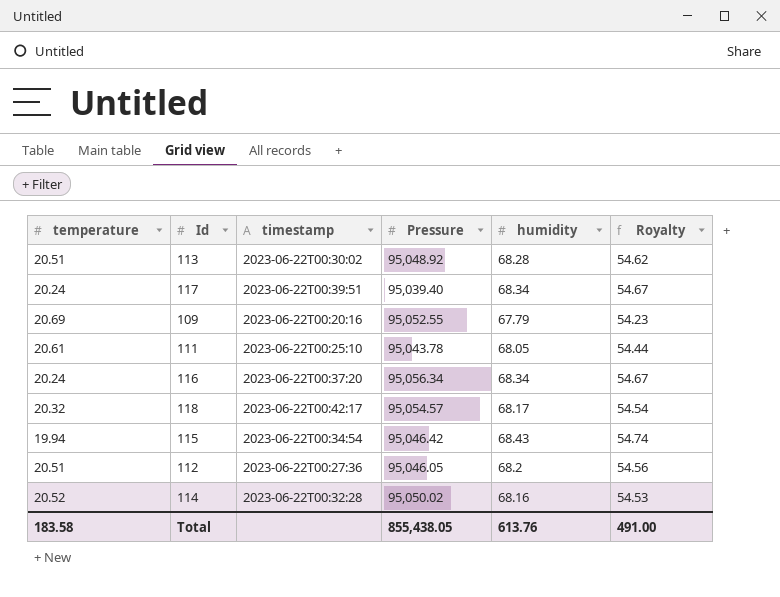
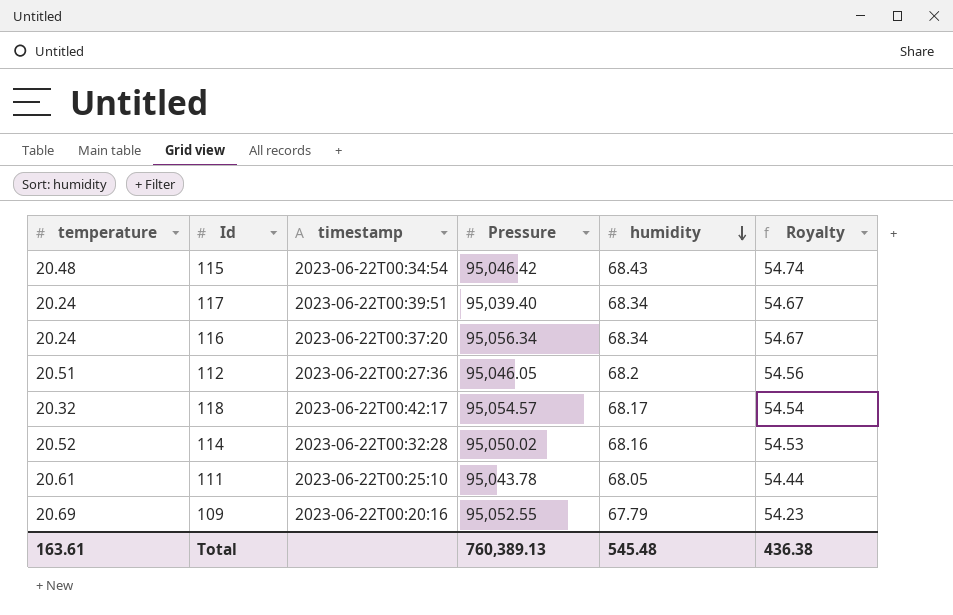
row order: none -> humidity descending
row 113: 20.51 | 2023-06-22T00:30:02 | 95,048.92 | 68.28 | 54.62 -> none
115 | temperature: 19.94 -> 20.48
Total | temperature: 183.58 -> 163.61
Total | Pressure: 855,438.05 -> 760,389.13
Total | humidity: 613.76 -> 545.48
Total | Royalty: 491.00 -> 436.38

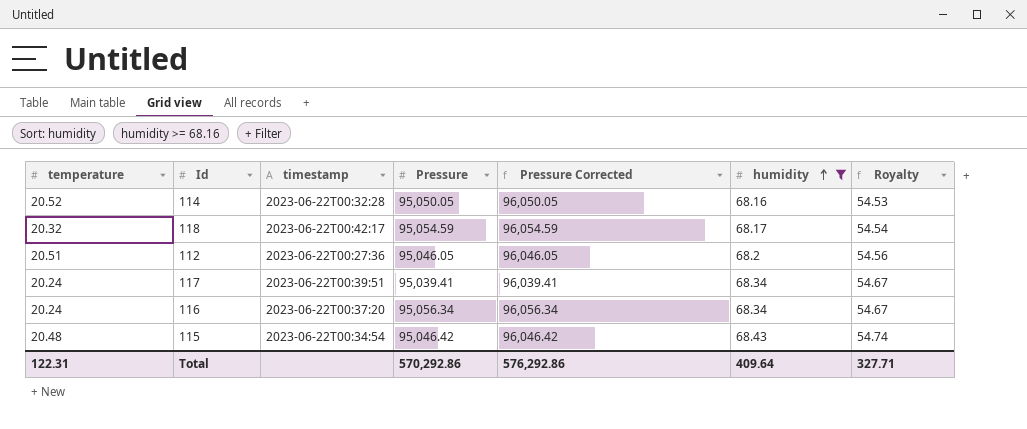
filter: none -> humidity >= 68.16
row order: humidity descending -> humidity ascending
column Pressure Corrected | formula: none -> [Pressure] + 1000
114 | Pressure: 95,050.02 -> 95,050.05
118 | Pressure: 95,054.57 -> 95,054.59
117 | Pressure: 95,039.40 -> 95,039.41
Total | temperature: 163.61 -> 122.31
Total | Pressure: 760,389.13 -> 570,292.86
Total | humidity: 545.48 -> 409.64
Total | Royalty: 436.38 -> 327.71

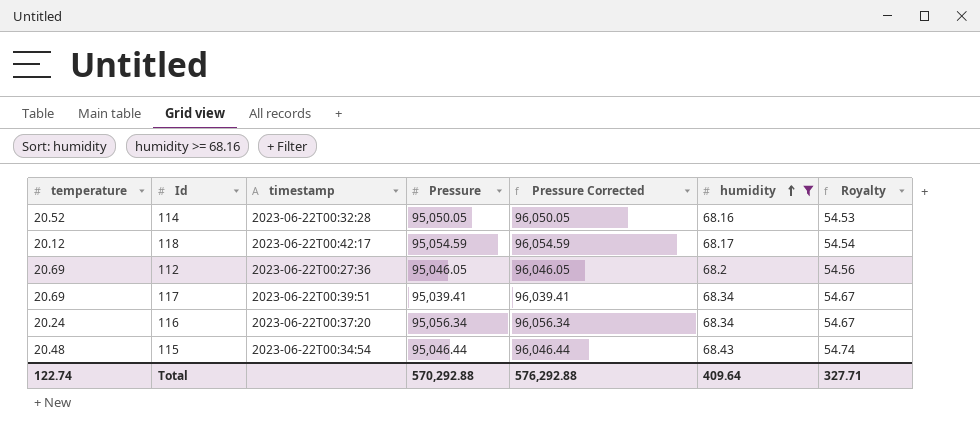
118 | temperature: 20.32 -> 20.12
112 | temperature: 20.51 -> 20.69
117 | temperature: 20.24 -> 20.69
115 | Pressure: 95,046.42 -> 95,046.44
115 | Pressure Corrected: 96,046.42 -> 96,046.44
Total | temperature: 122.31 -> 122.74
Total | Pressure: 570,292.86 -> 570,292.88
Total | Pressure Corrected: 576,292.86 -> 576,292.88

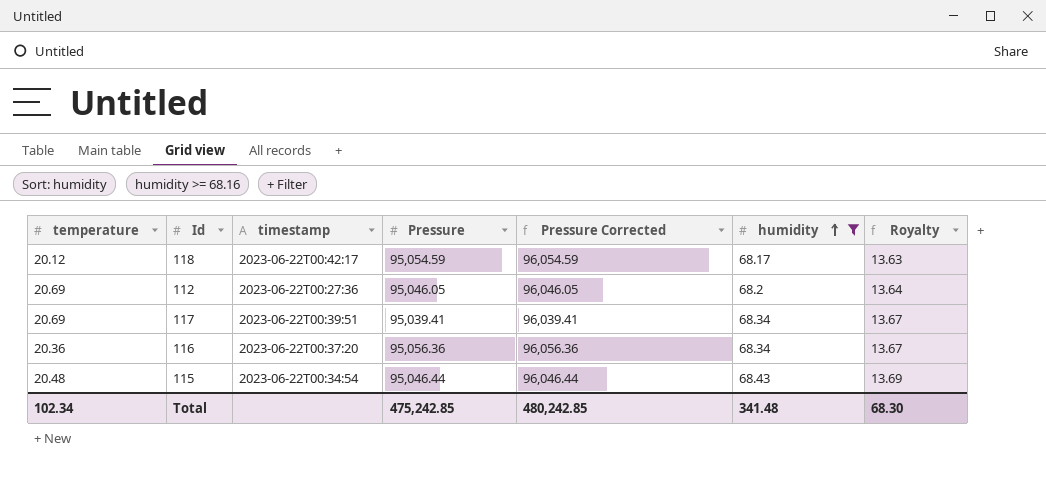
column Royalty | formula: [humidity] * 0.8 -> [humidity] * 0.2
row 114: 20.52 | 2023-06-22T00:32:28 | 95,050.05 | 96,050.05 | 68.16 | 54.53 -> none
116 | temperature: 20.24 -> 20.36
116 | Pressure: 95,056.34 -> 95,056.36
116 | Pressure Corrected: 96,056.34 -> 96,056.36
Total | temperature: 122.74 -> 102.34
Total | Pressure: 570,292.88 -> 475,242.85
Total | Pressure Corrected: 576,292.88 -> 480,242.85
Total | humidity: 409.64 -> 341.48
Total | Royalty: 327.71 -> 68.30

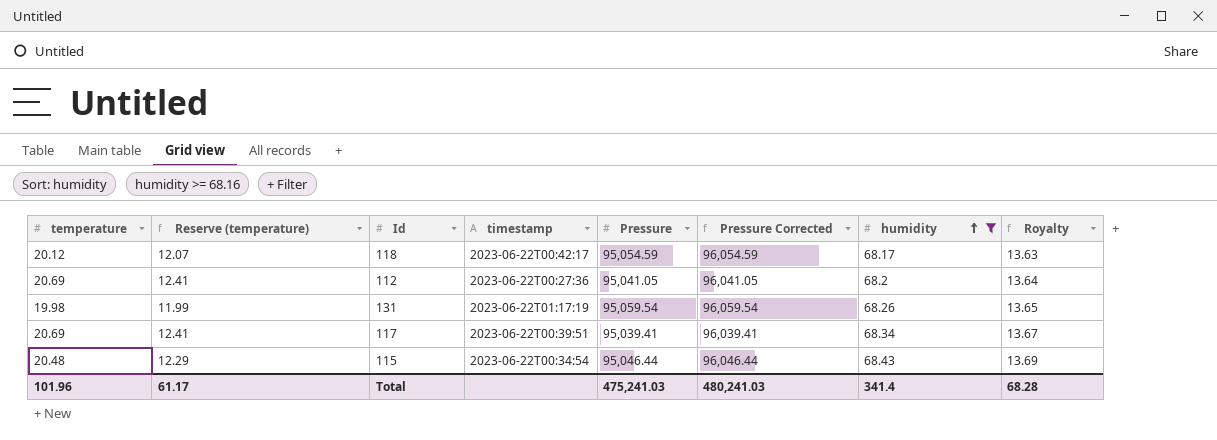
column Reserve (temperature) | formula: none -> [temperature] * 0.6
row 116: 20.36 | 2023-06-22T00:37:20 | 95,056.36 | 96,056.36 | 68.34 | 13.67 -> none
112 | Pressure: 95,046.05 -> 95,041.05
112 | Pressure Corrected: 96,046.05 -> 96,041.05
row 131: none -> 19.98 | 11.99 | 2023-06-22T01:17:19 | 95,059.54 | 96,059.54 | 68.26 | 13.65
Total | temperature: 102.34 -> 101.96
Total | Pressure: 475,242.85 -> 475,241.03
Total | Pressure Corrected: 480,242.85 -> 480,241.03
Total | humidity: 341.48 -> 341.4
Total | Royalty: 68.30 -> 68.28

